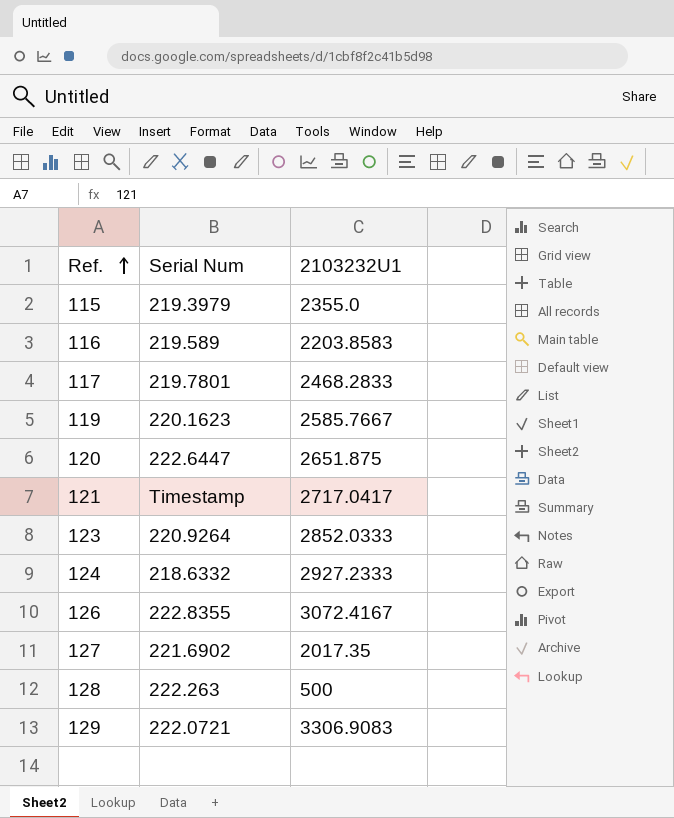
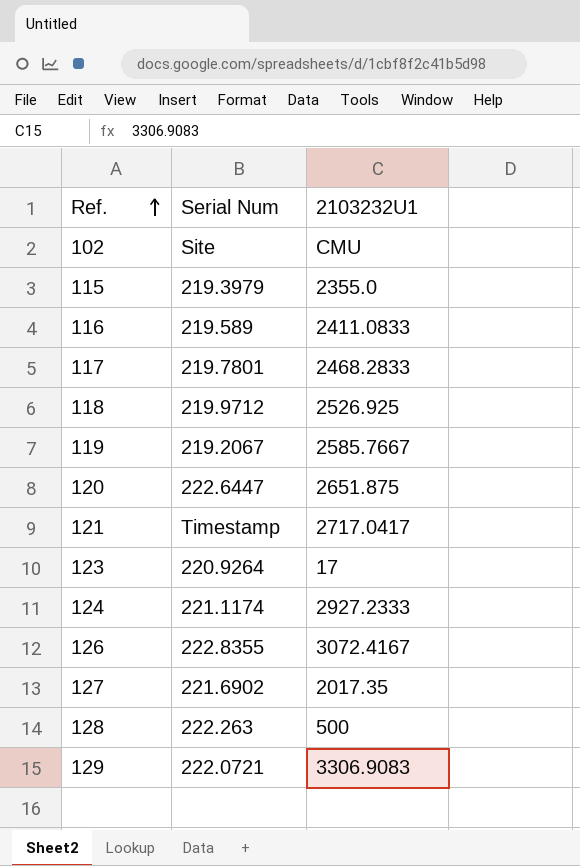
row 102: none -> Site | CMU
116 | 2103232U1: 2203.8583 -> 2411.0833
row 118: none -> 219.9712 | 2526.925
119 | Serial Num: 220.1623 -> 219.2067
123 | 2103232U1: 2852.0333 -> 17
124 | Serial Num: 218.6332 -> 221.1174

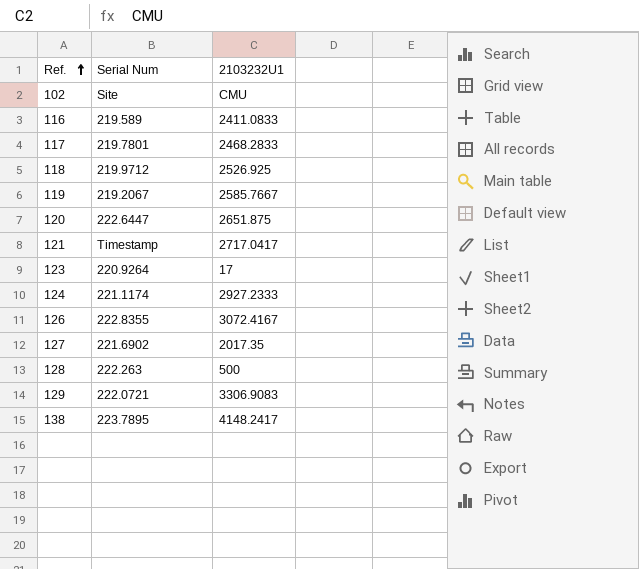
row 115: 219.3979 | 2355.0 -> none
row 138: none -> 223.7895 | 4148.2417

